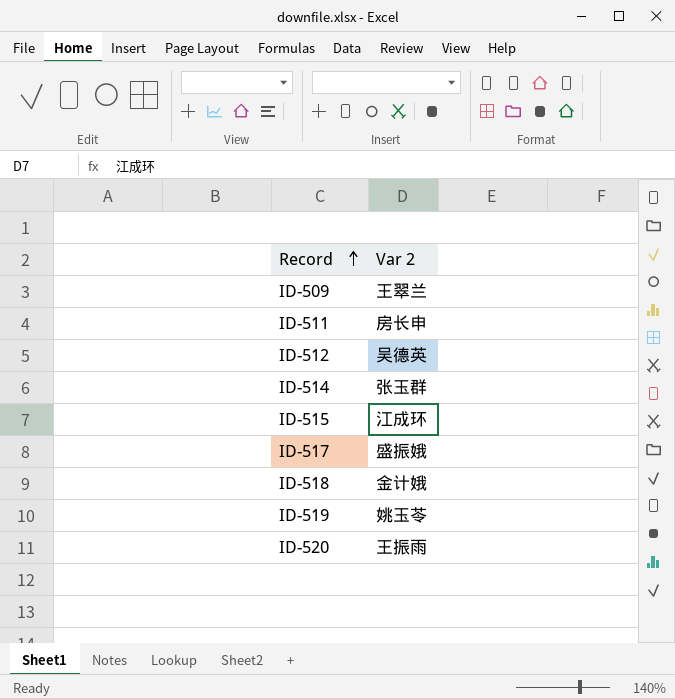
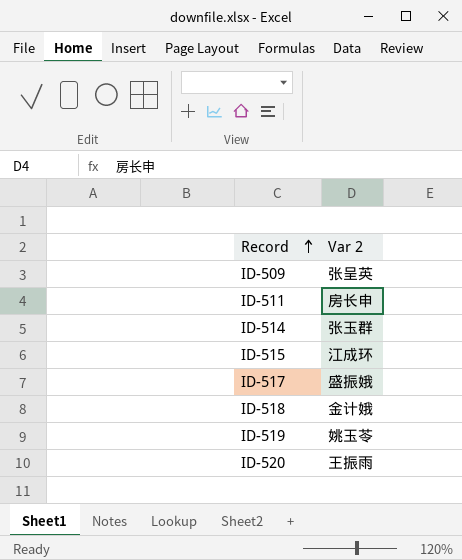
row ID-512: 吴德英 -> none
ID-509 | Var 2: 王翠兰 -> 张呈英

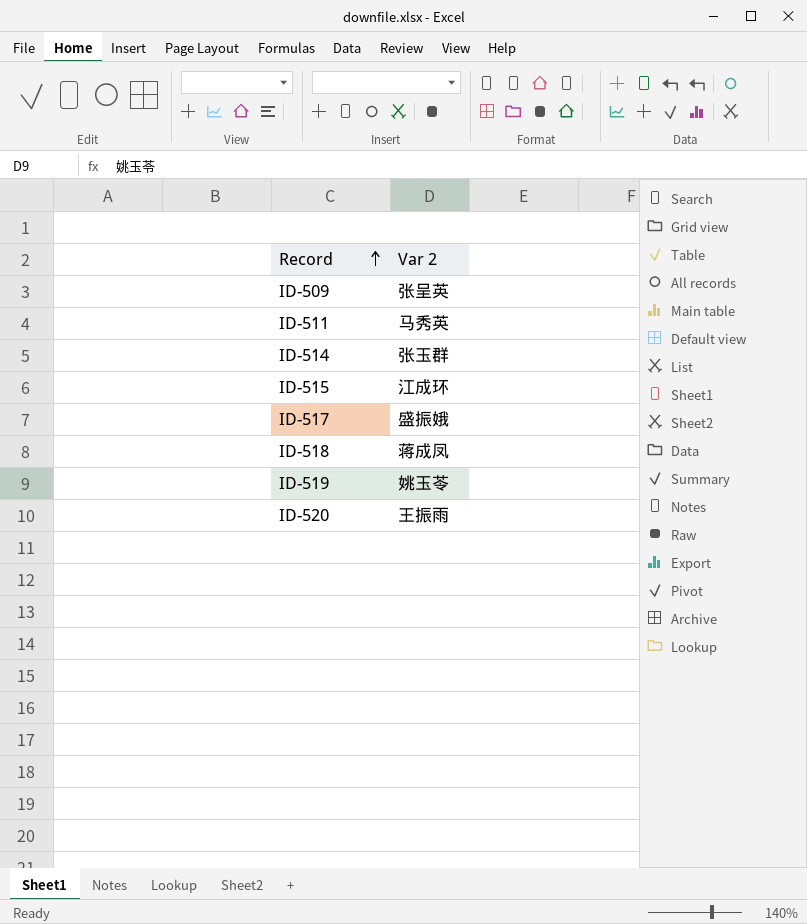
ID-511 | Var 2: 房长申 -> 马秀英
ID-518 | Var 2: 金计娥 -> 蒋成凤

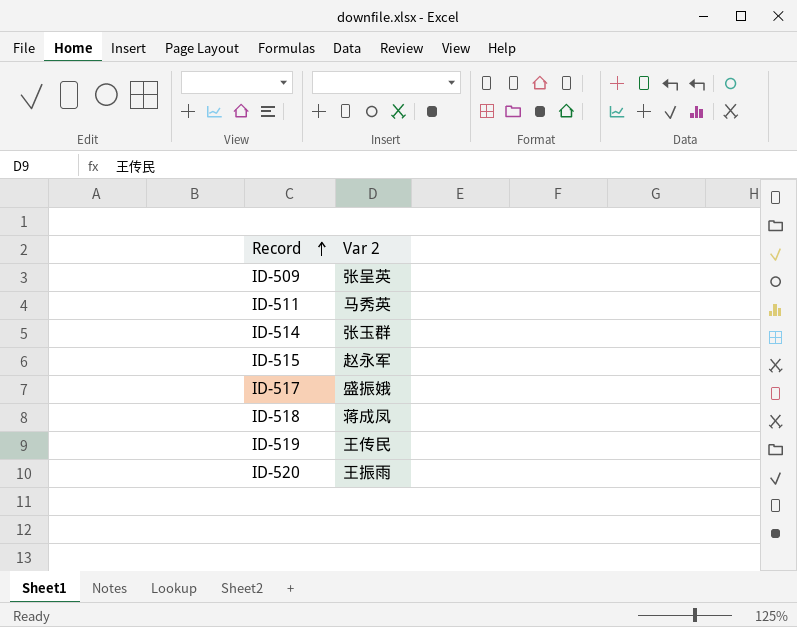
ID-515 | Var 2: 江成环 -> 赵永军
ID-519 | Var 2: 姚玉苓 -> 王传民

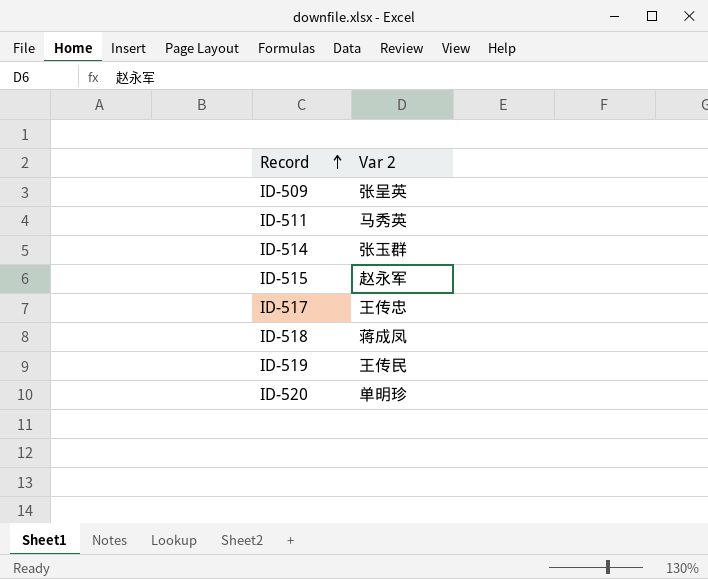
ID-517 | Var 2: 盛振娥 -> 王传忠
ID-520 | Var 2: 王振雨 -> 单明珍

